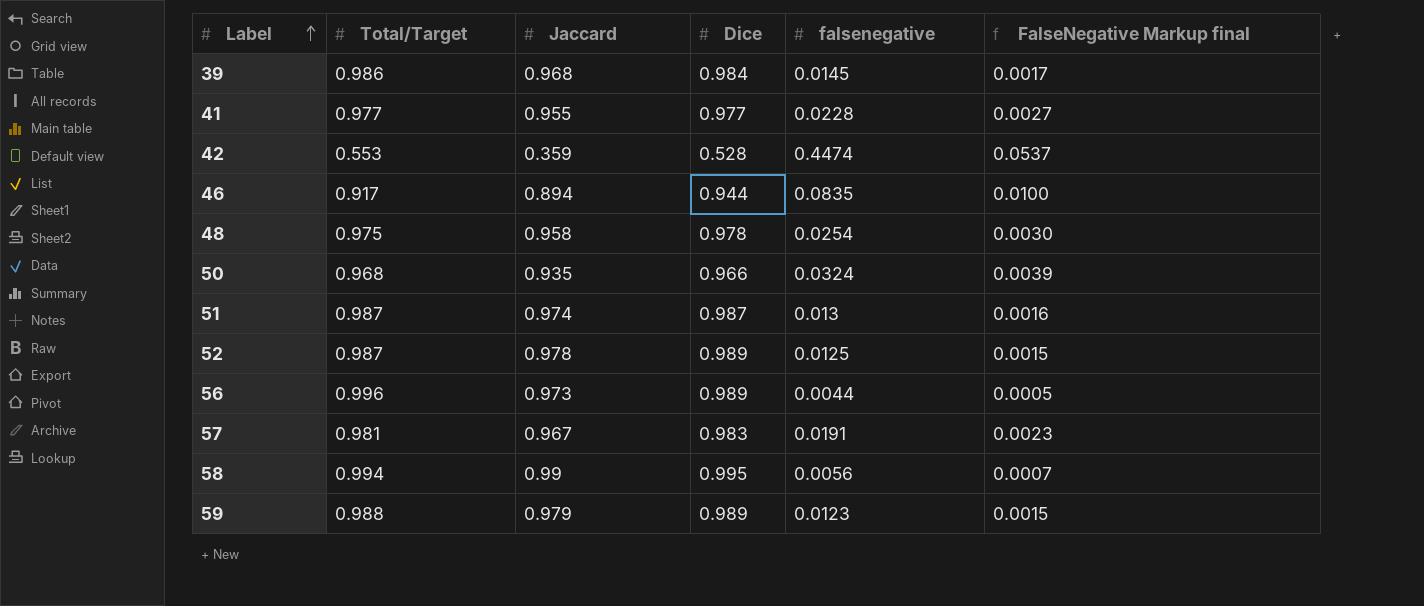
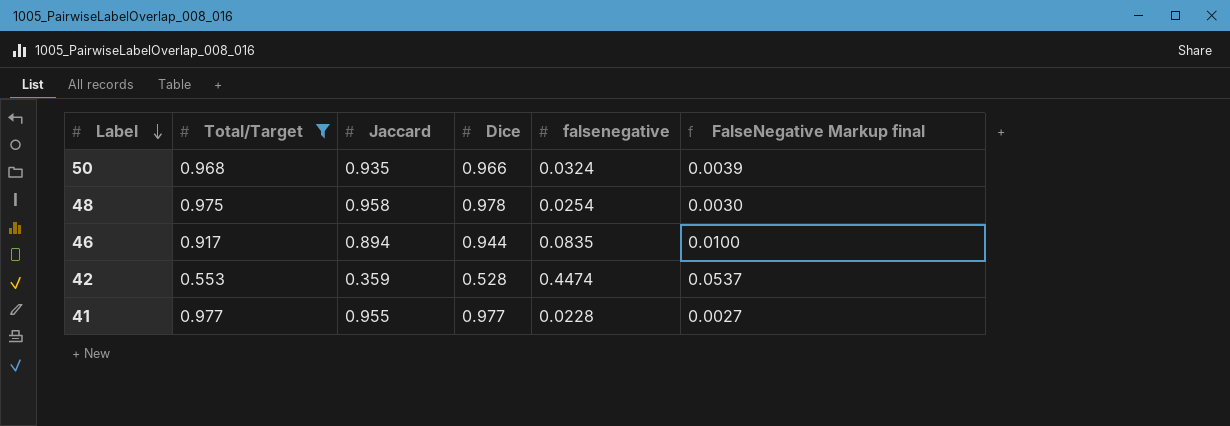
filter: none -> Total/Target <= 0.977
row order: Label ascending -> Label descending

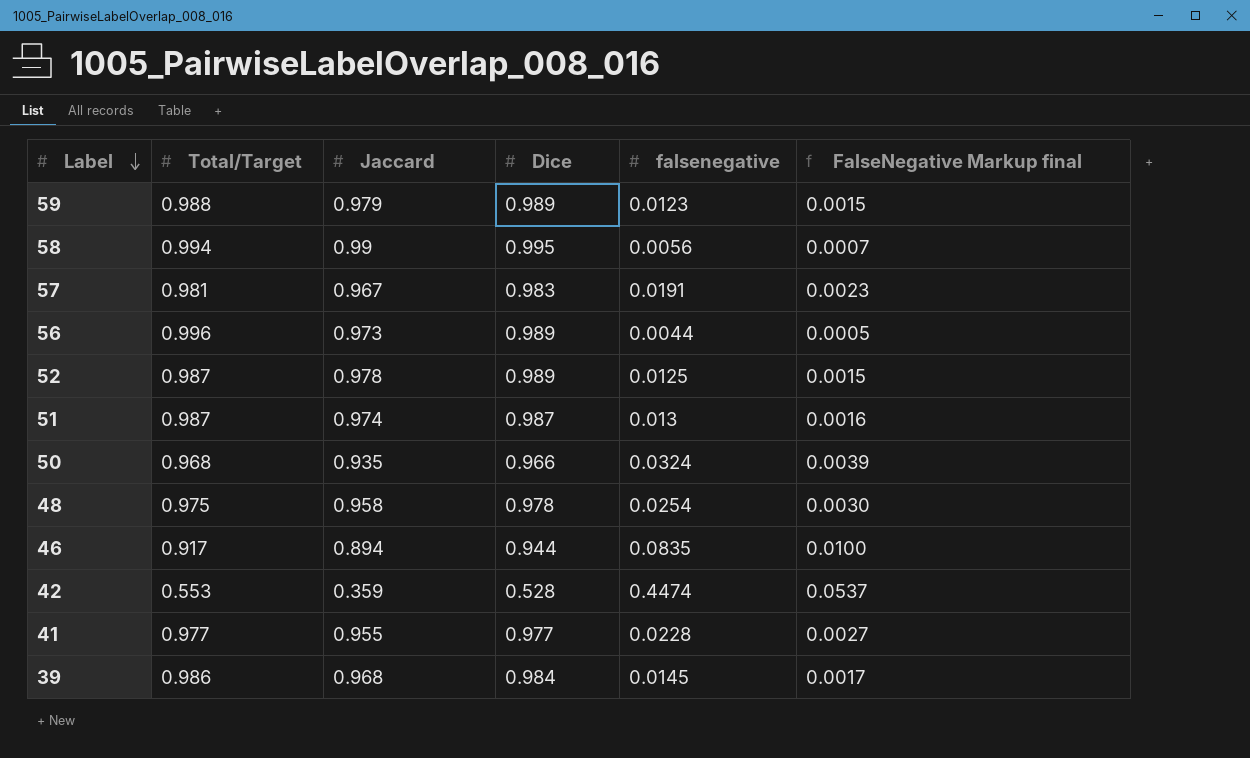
filter: Total/Target <= 0.977 -> none

